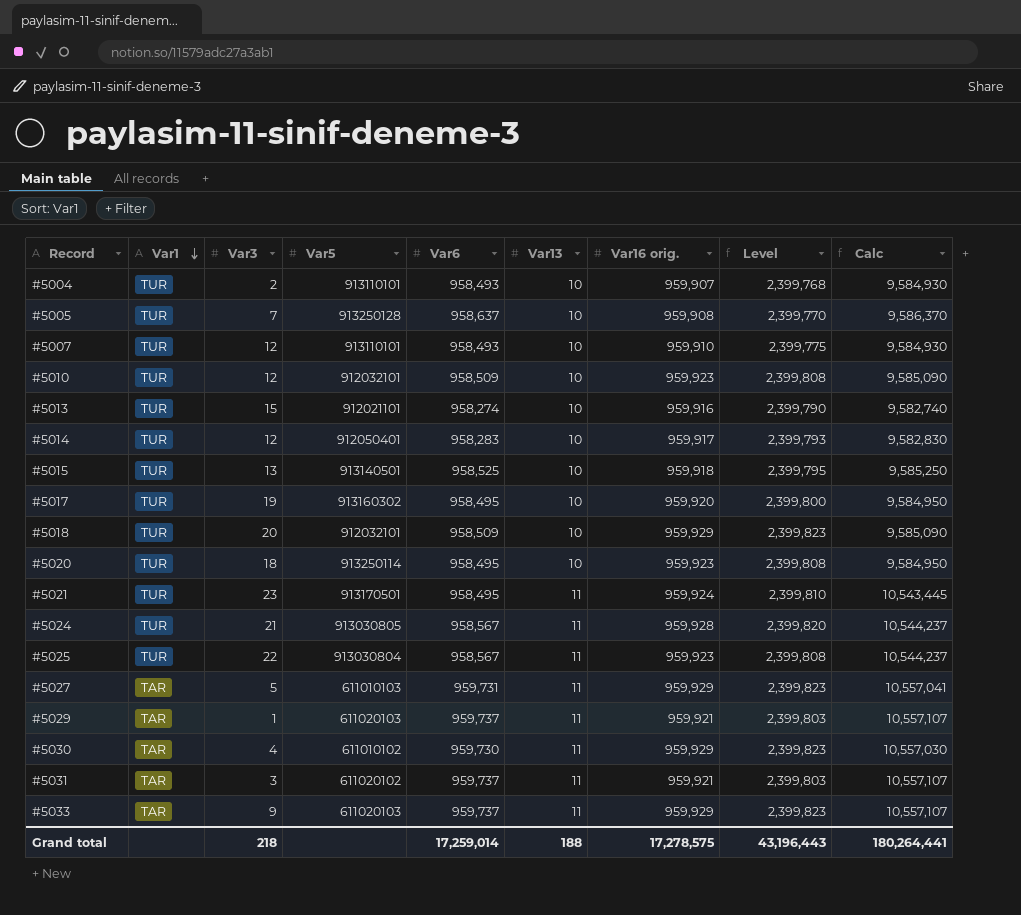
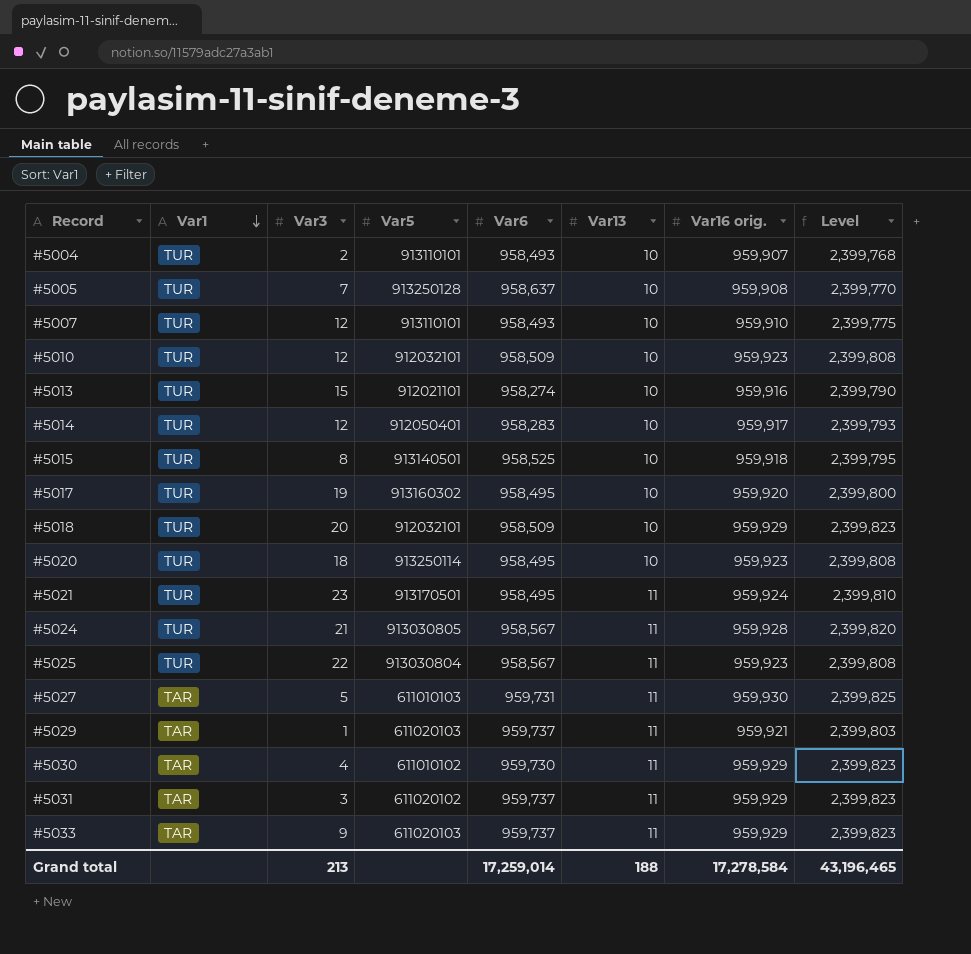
column Calc | formula: [Var6] * [Var13] -> none
#5015 | Var3: 13 -> 8
#5027 | Var16 orig.: 959,929 -> 959,930
#5027 | Level: 2,399,823 -> 2,399,825
#5031 | Var16 orig.: 959,921 -> 959,929
#5031 | Level: 2,399,803 -> 2,399,823
Grand total | Var3: 218 -> 213
Grand total | Var16 orig.: 17,278,575 -> 17,278,584
Grand total | Level: 43,196,443 -> 43,196,465

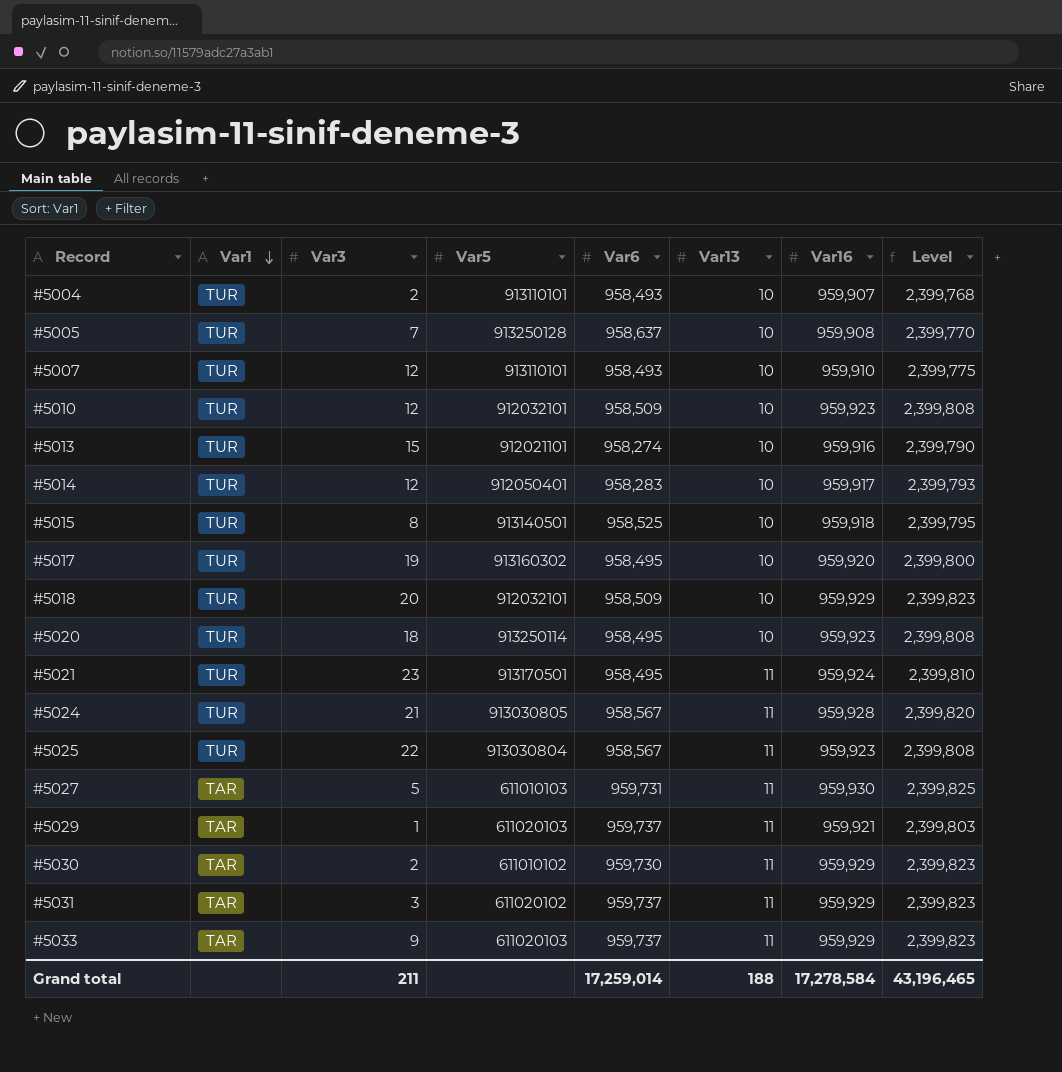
column name: Var16 orig. -> Var16
#5030 | Var3: 4 -> 2
Grand total | Var3: 213 -> 211

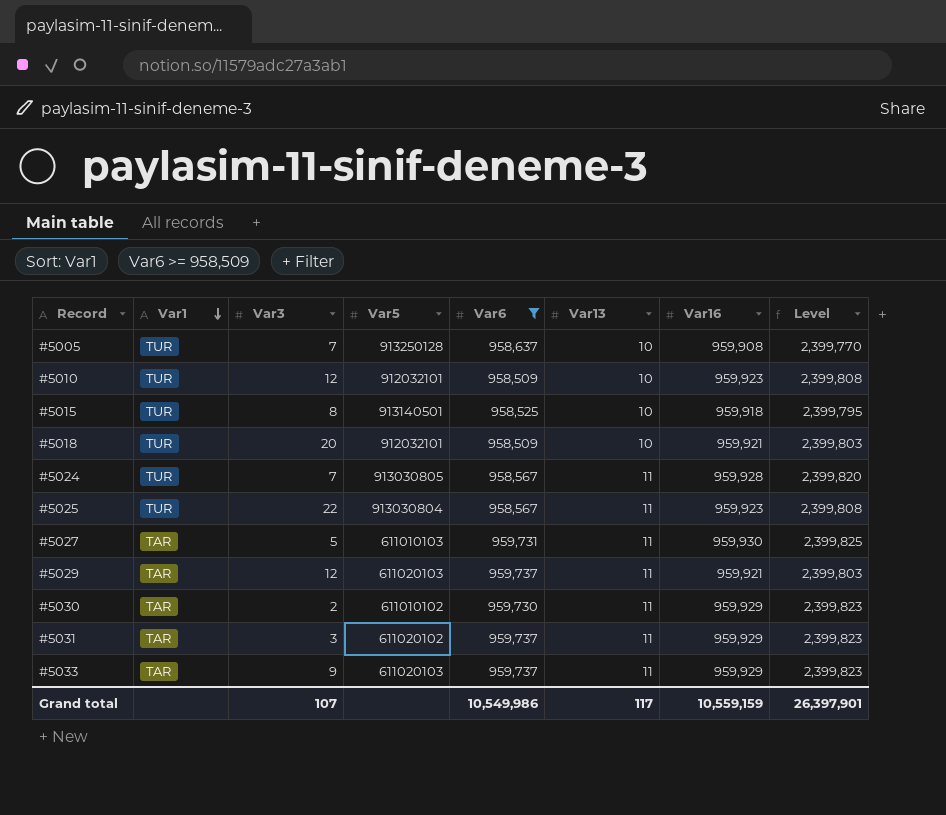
filter: none -> Var6 >= 958,509
#5018 | Var16: 959,929 -> 959,921
#5018 | Level: 2,399,823 -> 2,399,803
#5024 | Var3: 21 -> 7
#5029 | Var3: 1 -> 12
Grand total | Var3: 211 -> 107
Grand total | Var6: 17,259,014 -> 10,549,986
Grand total | Var13: 188 -> 117
Grand total | Var16: 17,278,584 -> 10,559,159
Grand total | Level: 43,196,465 -> 26,397,901

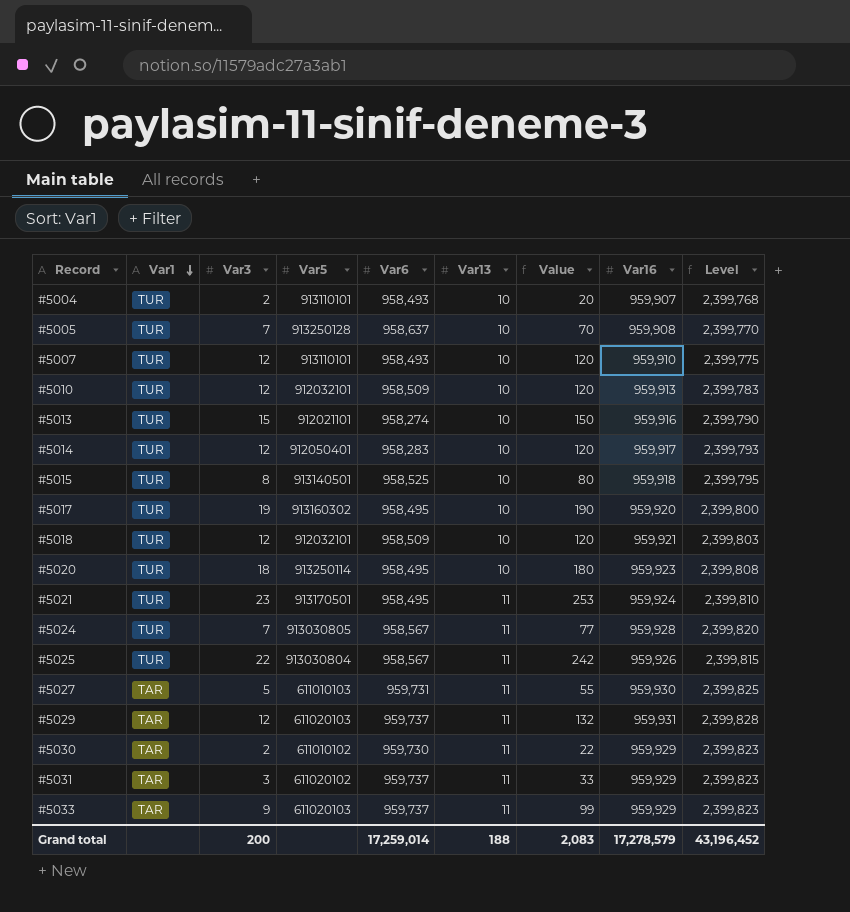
filter: Var6 >= 958,509 -> none
column Value | formula: none -> [Var3] * [Var13]
#5010 | Var16: 959,923 -> 959,913
#5010 | Level: 2,399,808 -> 2,399,783
#5018 | Var3: 20 -> 12
#5025 | Var16: 959,923 -> 959,926
#5025 | Level: 2,399,808 -> 2,399,815
#5029 | Var16: 959,921 -> 959,931
#5029 | Level: 2,399,803 -> 2,399,828
Grand total | Var3: 107 -> 200
Grand total | Var6: 10,549,986 -> 17,259,014
Grand total | Var13: 117 -> 188
Grand total | Var16: 10,559,159 -> 17,278,579
Grand total | Level: 26,397,901 -> 43,196,452

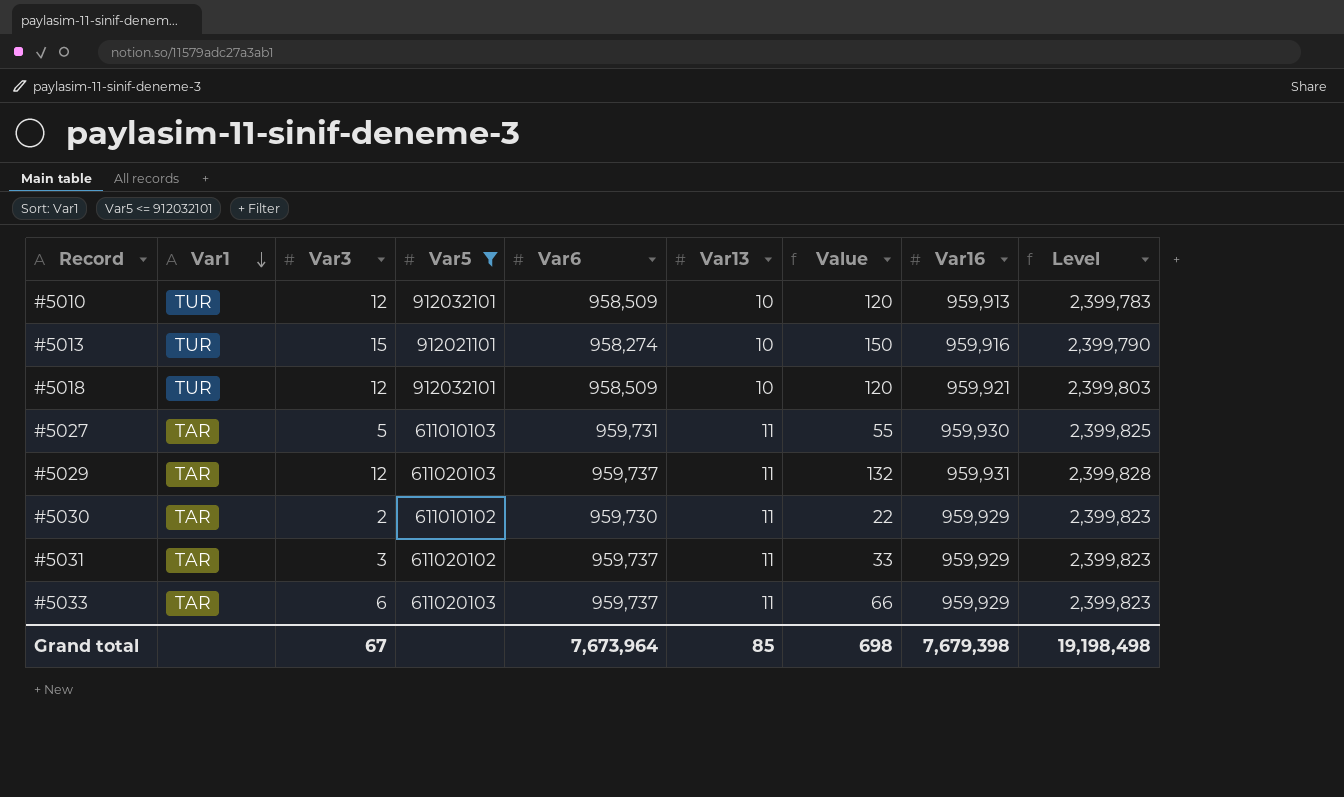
filter: none -> Var5 <= 912032101
#5033 | Var3: 9 -> 6
#5033 | Value: 99 -> 66
Grand total | Var3: 200 -> 67
Grand total | Var6: 17,259,014 -> 7,673,964
Grand total | Var13: 188 -> 85
Grand total | Value: 2,083 -> 698
Grand total | Var16: 17,278,579 -> 7,679,398
Grand total | Level: 43,196,452 -> 19,198,498

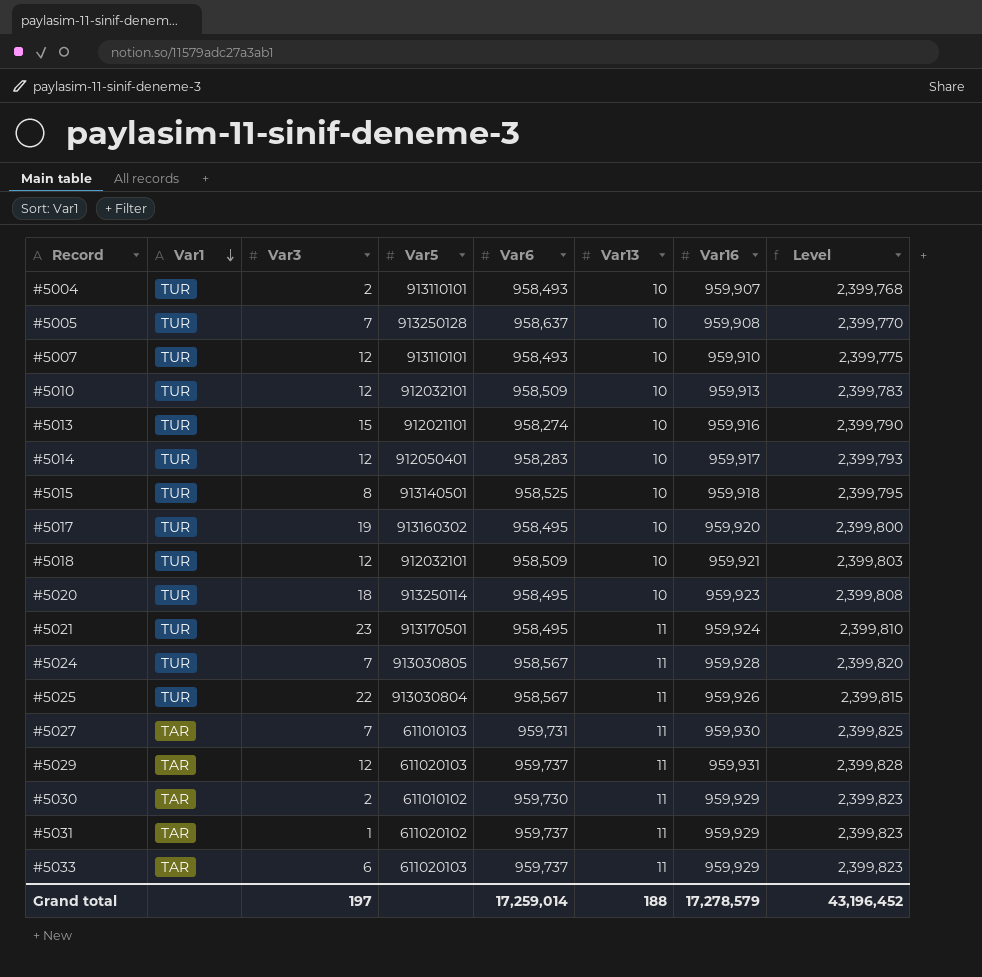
filter: Var5 <= 912032101 -> none
column Value | formula: [Var3] * [Var13] -> none
#5027 | Var3: 5 -> 7
#5031 | Var3: 3 -> 1
Grand total | Var3: 67 -> 197
Grand total | Var6: 7,673,964 -> 17,259,014
Grand total | Var13: 85 -> 188
Grand total | Var16: 7,679,398 -> 17,278,579
Grand total | Level: 19,198,498 -> 43,196,452

